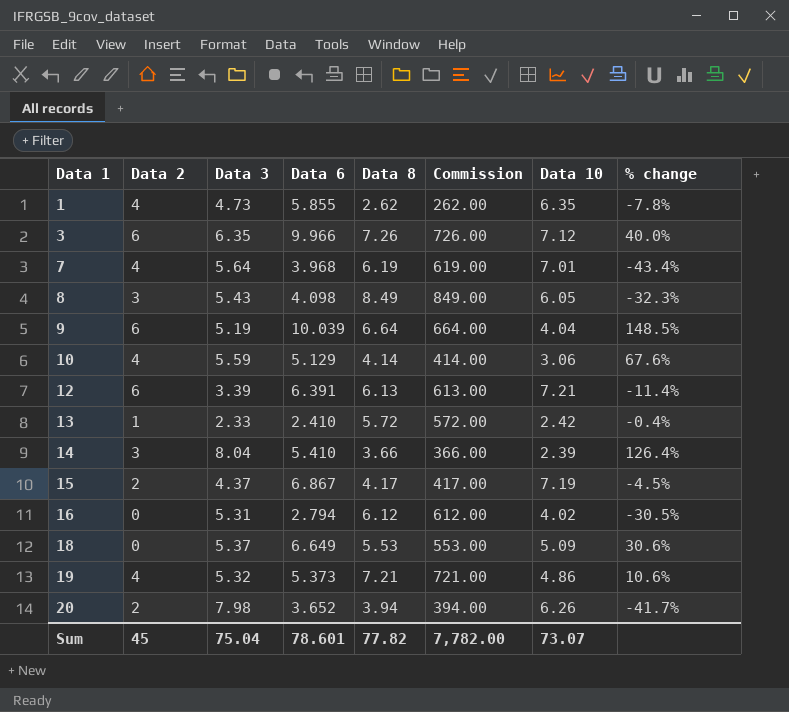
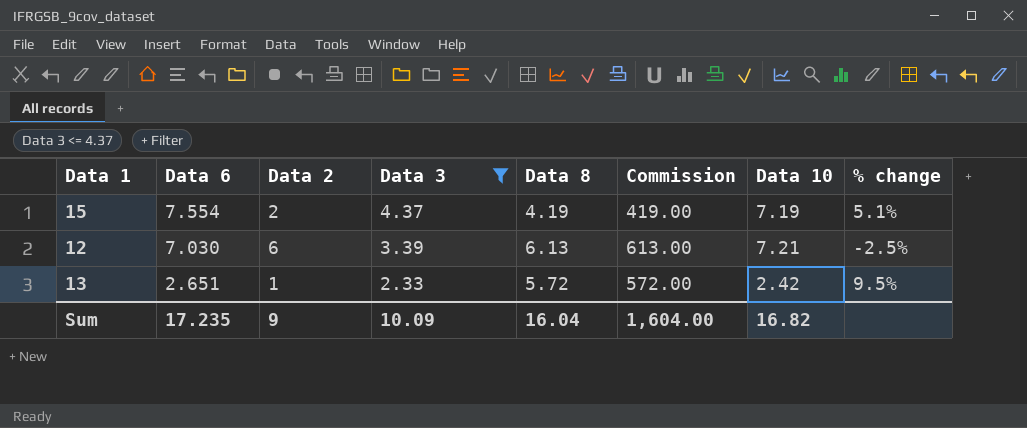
filter: none -> Data 3 <= 4.37
row order: Data 1 ascending -> Data 6 descending
column Data 6 | position: 4 -> 2
15 | Data 6: 6.867 -> 7.554
15 | Data 8: 4.17 -> 4.19
15 | Commission: 417.00 -> 419.00
15 | % change: -4.5% -> 5.1%
12 | Data 6: 6.391 -> 7.030
12 | % change: -11.4% -> -2.5%
13 | Data 6: 2.410 -> 2.651
13 | % change: -0.4% -> 9.5%
Sum | Data 6: 78.601 -> 17.235
Sum | Data 2: 45 -> 9
Sum | Data 3: 75.04 -> 10.09
Sum | Data 8: 77.82 -> 16.04
Sum | Commission: 7,782.00 -> 1,604.00
Sum | Data 10: 73.07 -> 16.82

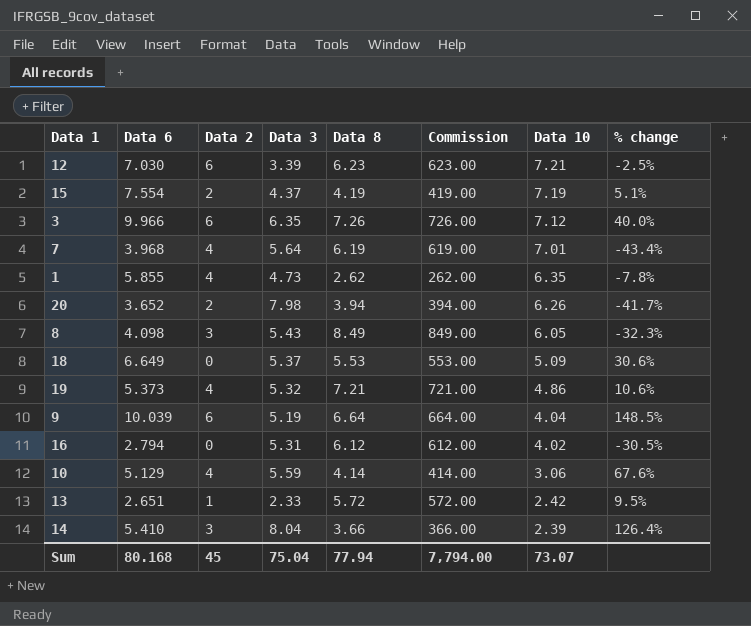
filter: Data 3 <= 4.37 -> none
row order: Data 6 descending -> Data 10 descending
12 | Data 8: 6.13 -> 6.23
12 | Commission: 613.00 -> 623.00
Sum | Data 6: 17.235 -> 80.168
Sum | Data 2: 9 -> 45
Sum | Data 3: 10.09 -> 75.04
Sum | Data 8: 16.04 -> 77.94
Sum | Commission: 1,604.00 -> 7,794.00
Sum | Data 10: 16.82 -> 73.07

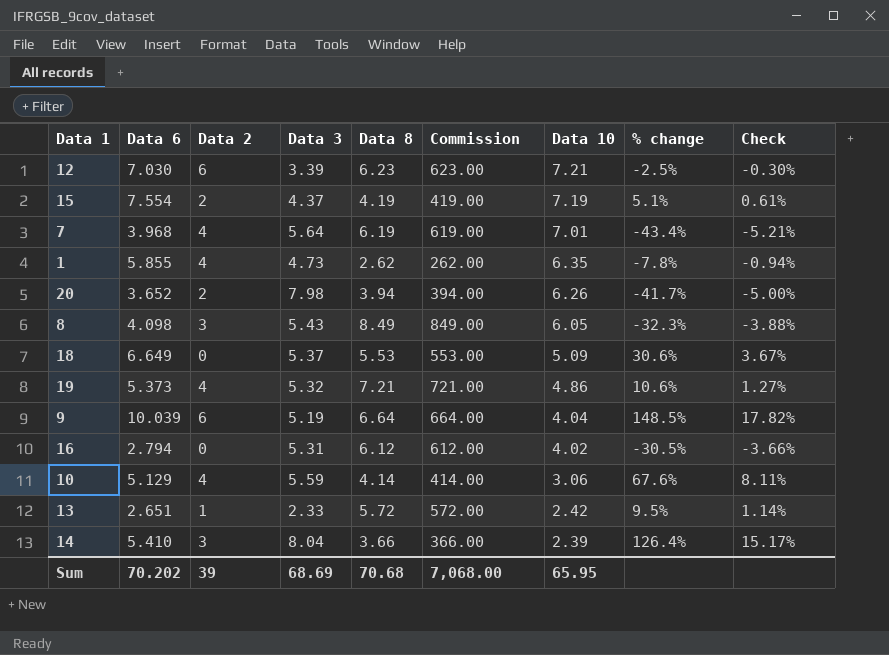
column Check | formula: none -> [% change] * 0.12
row 3: 9.966 | 6 | 6.35 | 7.26 | 726.00 | 7.12 | 40.0% -> none
Sum | Data 6: 80.168 -> 70.202
Sum | Data 2: 45 -> 39
Sum | Data 3: 75.04 -> 68.69
Sum | Data 8: 77.94 -> 70.68
Sum | Commission: 7,794.00 -> 7,068.00
Sum | Data 10: 73.07 -> 65.95

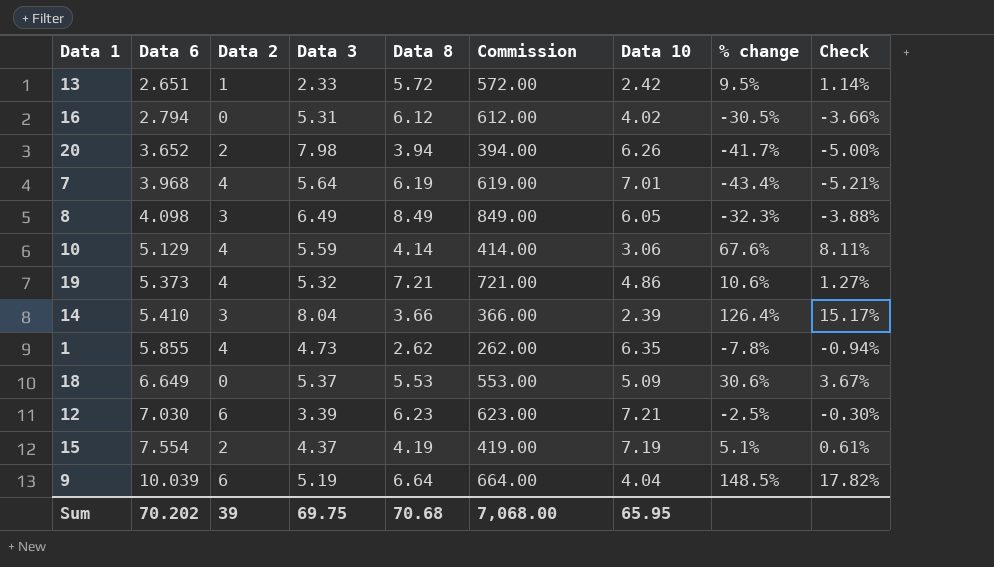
row order: Data 10 descending -> Data 6 ascending
8 | Data 3: 5.43 -> 6.49
Sum | Data 3: 68.69 -> 69.75

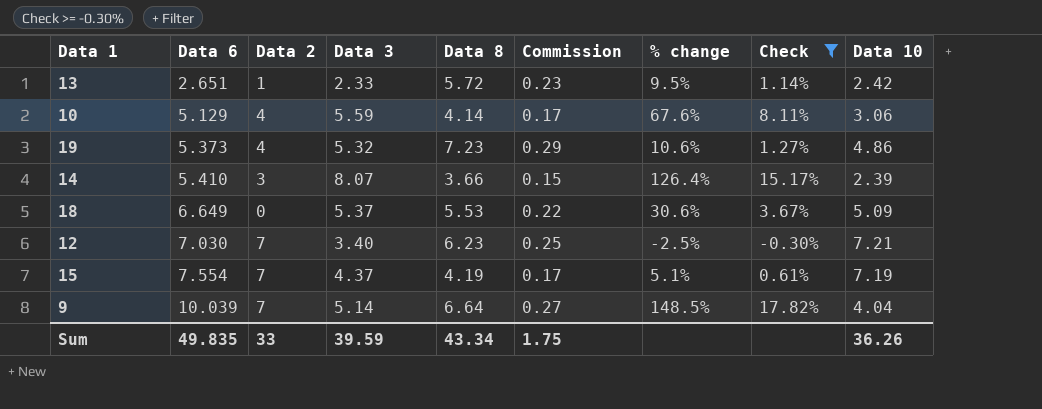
filter: none -> Check >= -0.30%
column Commission | formula: [Data 8] * 100 -> [Data 8] * 0.04
column Data 10 | position: 7 -> 9
19 | Data 8: 7.21 -> 7.23
14 | Data 3: 8.04 -> 8.07
12 | Data 2: 6 -> 7
12 | Data 3: 3.39 -> 3.40
15 | Data 2: 2 -> 7
9 | Data 2: 6 -> 7
9 | Data 3: 5.19 -> 5.14
Sum | Data 6: 70.202 -> 49.835
Sum | Data 2: 39 -> 33
Sum | Data 3: 69.75 -> 39.59
Sum | Data 8: 70.68 -> 43.34
Sum | Commission: 7,068.00 -> 1.75
Sum | Data 10: 65.95 -> 36.26

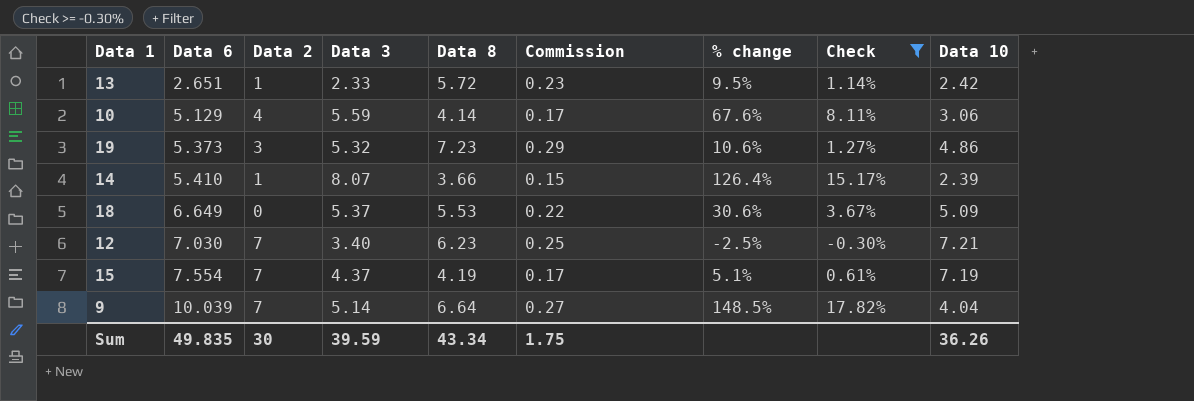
19 | Data 2: 4 -> 3
14 | Data 2: 3 -> 1
Sum | Data 2: 33 -> 30

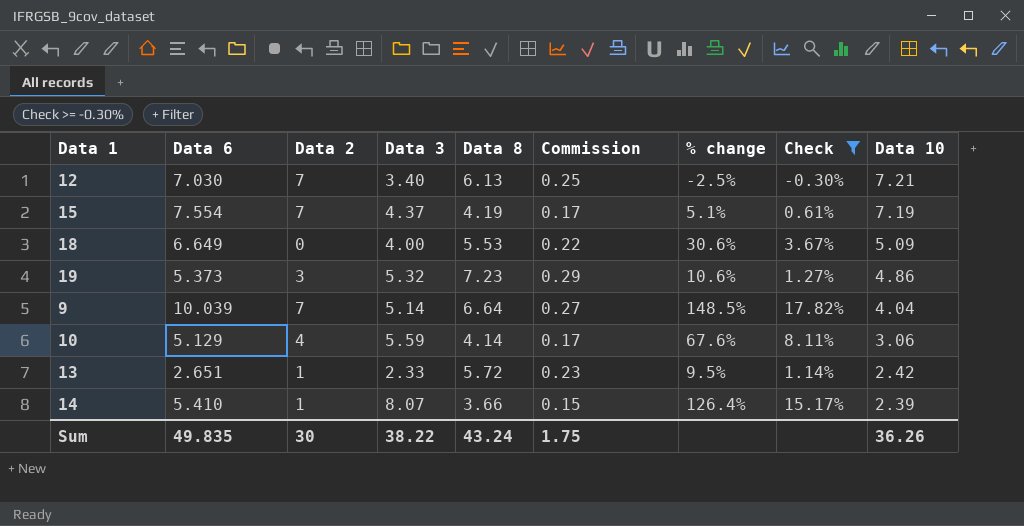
row order: Data 6 ascending -> Data 10 descending
12 | Data 8: 6.23 -> 6.13
18 | Data 3: 5.37 -> 4.00
Sum | Data 3: 39.59 -> 38.22
Sum | Data 8: 43.34 -> 43.24

